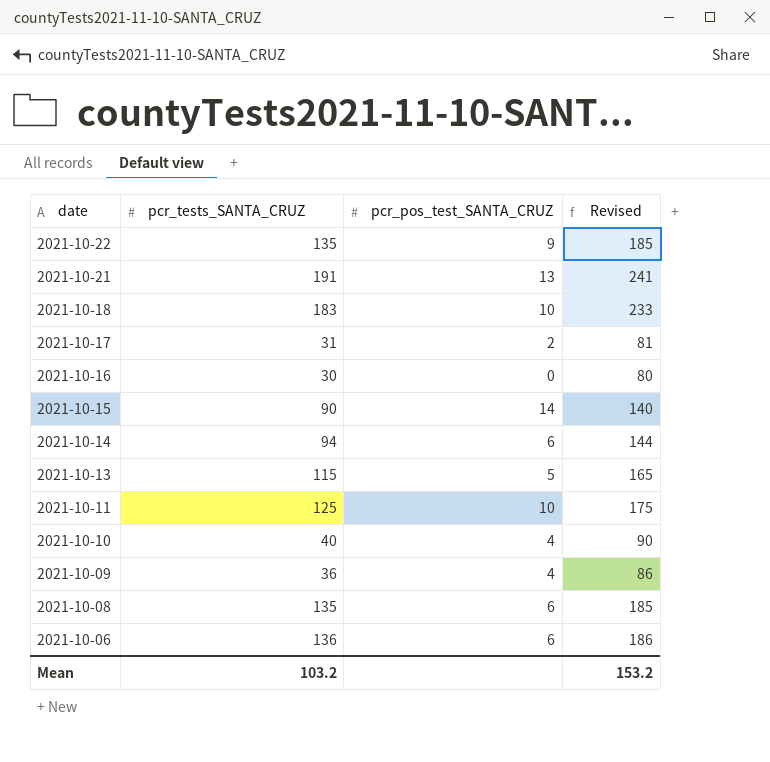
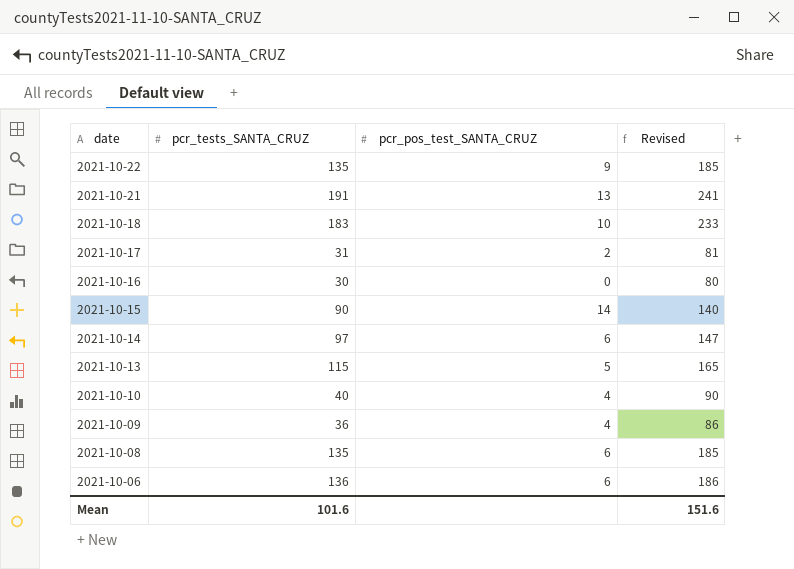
row 2021-10-11: 125 | 10 | 175 -> none
2021-10-14 | pcr_tests_SANTA_CRUZ: 94 -> 97
2021-10-14 | Revised: 144 -> 147
Mean | pcr_tests_SANTA_CRUZ: 103.2 -> 101.6
Mean | Revised: 153.2 -> 151.6

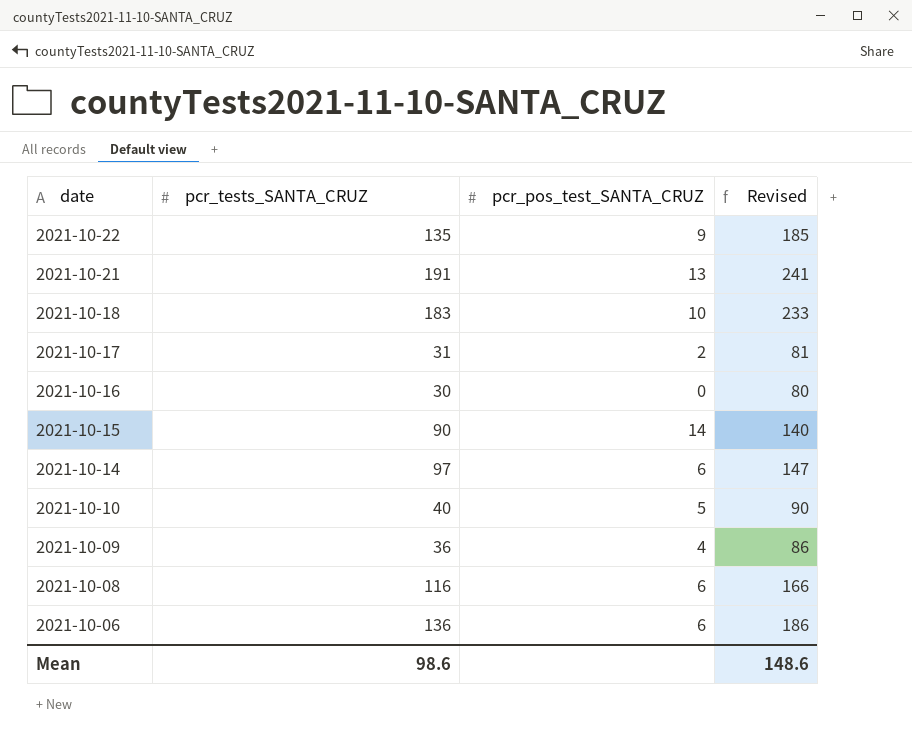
row 2021-10-13: 115 | 5 | 165 -> none
2021-10-10 | pcr_pos_test_SANTA_CRUZ: 4 -> 5
2021-10-08 | pcr_tests_SANTA_CRUZ: 135 -> 116
2021-10-08 | Revised: 185 -> 166
Mean | pcr_tests_SANTA_CRUZ: 101.6 -> 98.6
Mean | Revised: 151.6 -> 148.6

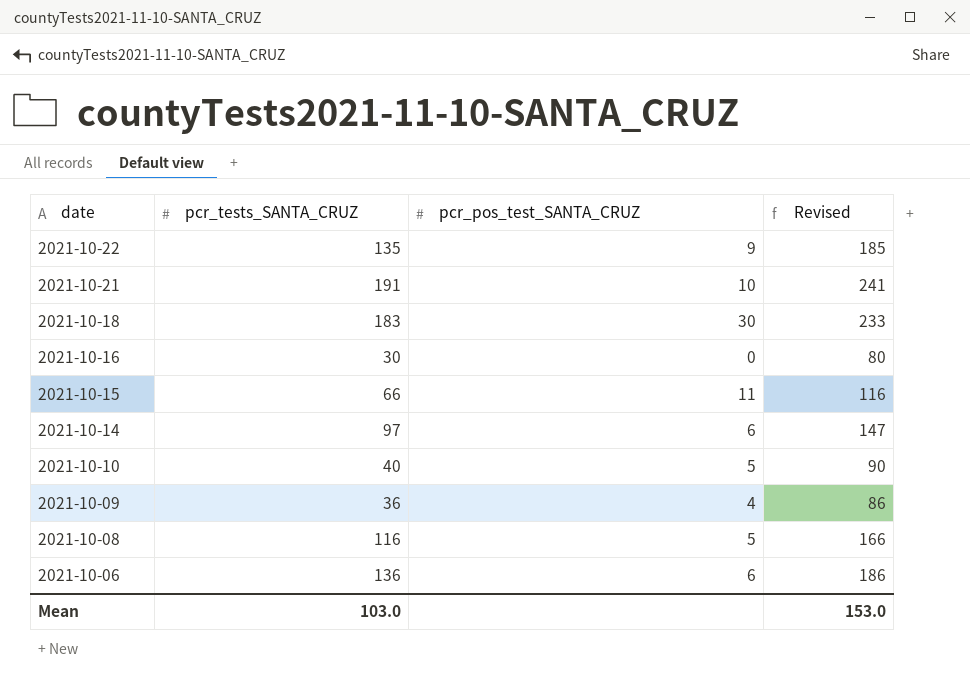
row 2021-10-17: 31 | 2 | 81 -> none
2021-10-21 | pcr_pos_test_SANTA_CRUZ: 13 -> 10
2021-10-18 | pcr_pos_test_SANTA_CRUZ: 10 -> 30
2021-10-15 | pcr_tests_SANTA_CRUZ: 90 -> 66
2021-10-15 | pcr_pos_test_SANTA_CRUZ: 14 -> 11
2021-10-15 | Revised: 140 -> 116
2021-10-08 | pcr_pos_test_SANTA_CRUZ: 6 -> 5
Mean | pcr_tests_SANTA_CRUZ: 98.6 -> 103.0
Mean | Revised: 148.6 -> 153.0

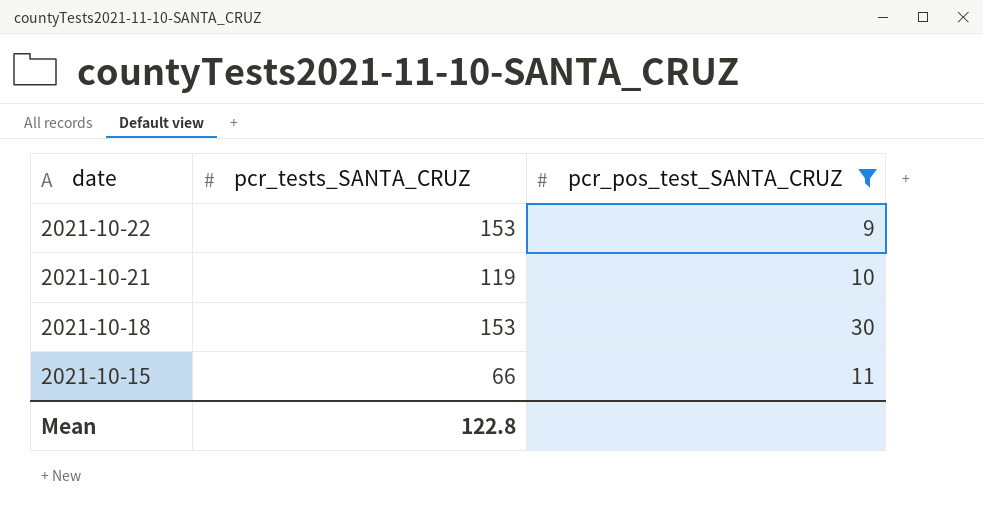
filter: none -> pcr_pos_test_SANTA_CRUZ >= 9
column Revised | formula: [pcr_tests_SANTA_CRUZ] + 50 -> none
2021-10-22 | pcr_tests_SANTA_CRUZ: 135 -> 153
2021-10-21 | pcr_tests_SANTA_CRUZ: 191 -> 119
2021-10-18 | pcr_tests_SANTA_CRUZ: 183 -> 153
Mean | pcr_tests_SANTA_CRUZ: 103.0 -> 122.8

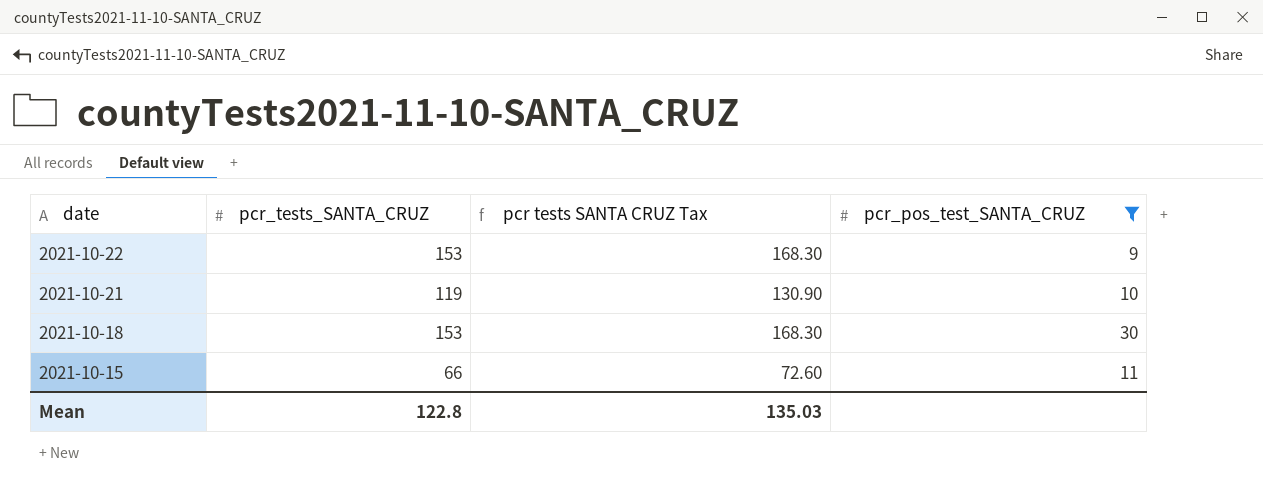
column pcr tests SANTA CRUZ Tax | formula: none -> [pcr_tests_SANTA_CRUZ] * 1.1

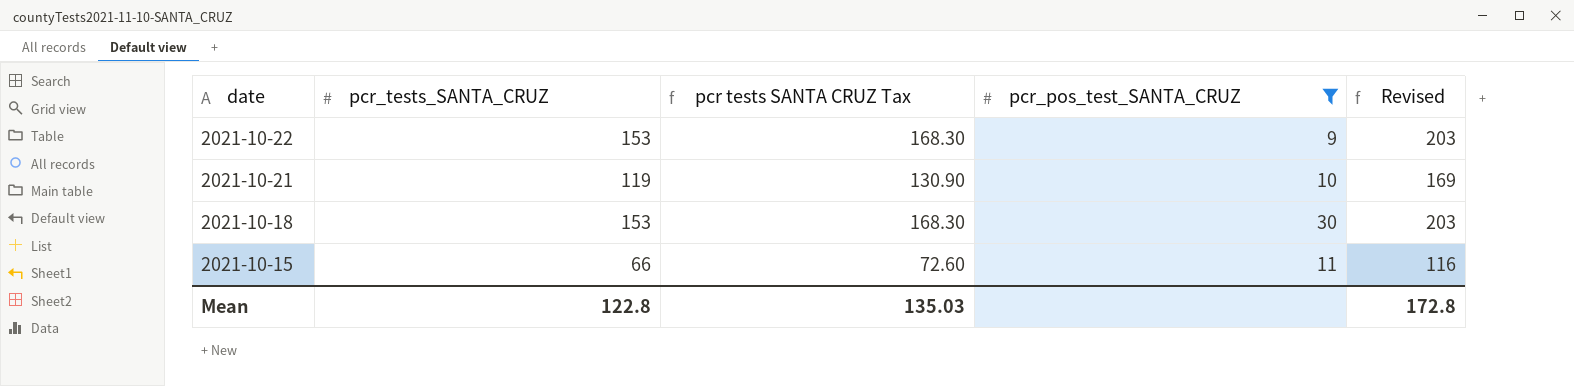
column Revised | formula: none -> [pcr_tests_SANTA_CRUZ] + 50

